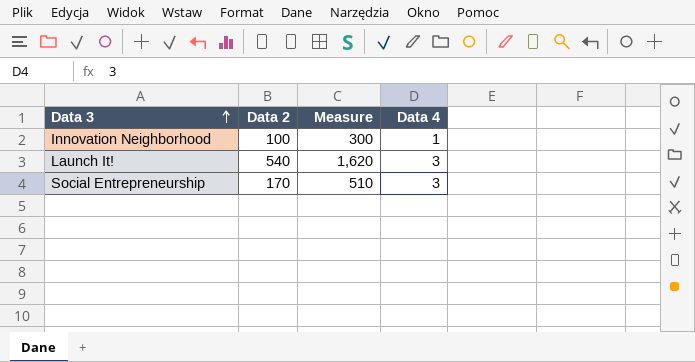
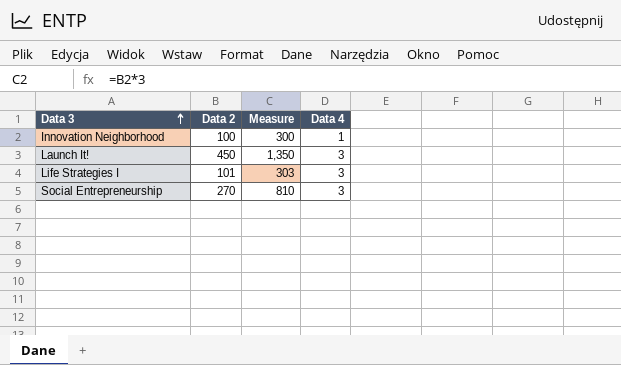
Launch It! | Data 2: 540 -> 450
Launch It! | Measure: 1,620 -> 1,350
row Life Strategies I: none -> 101 | 303 | 3
Social Entrepreneurship | Data 2: 170 -> 270
Social Entrepreneurship | Measure: 510 -> 810

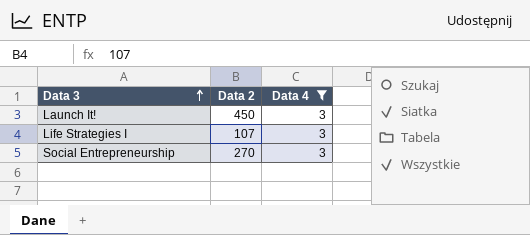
filter: none -> Data 4 = 3
column Measure | formula: [Data 2] * 3 -> none
Life Strategies I | Data 2: 101 -> 107

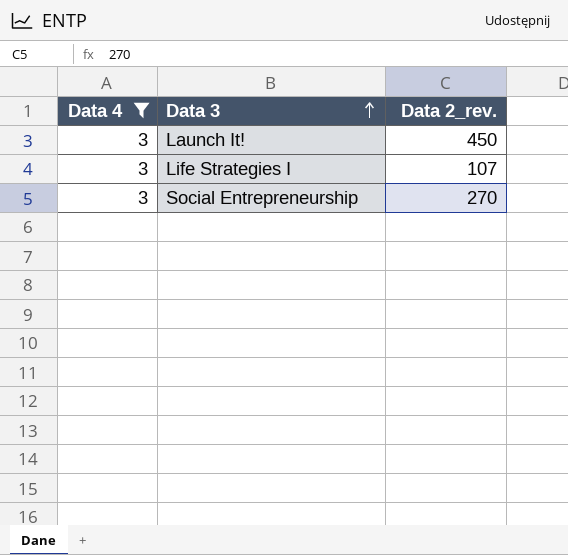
column Data 4 | position: 3 -> 1
column name: Data 2 -> Data 2_rev.

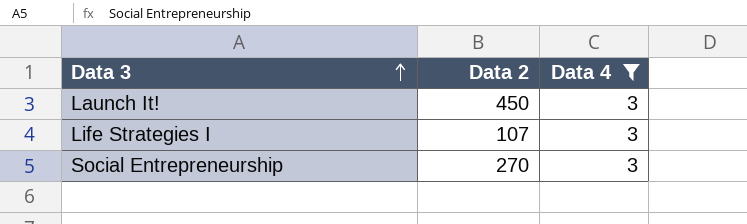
column name: Data 2_rev. -> Data 2
column Data 4 | position: 1 -> 3

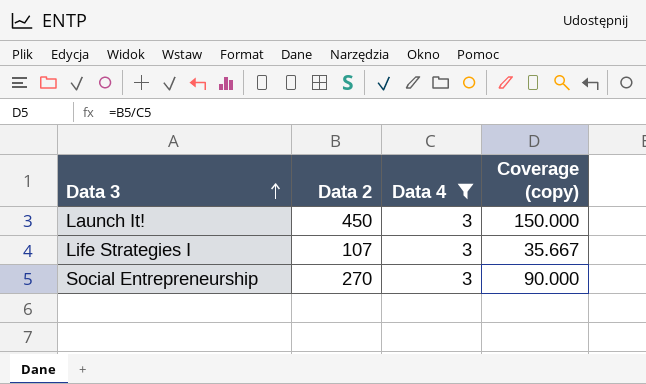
column Coverage (copy) | formula: none -> [Data 2] / [Data 4]

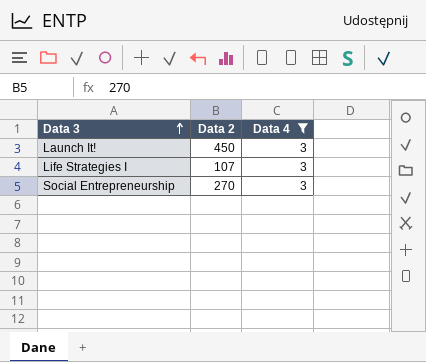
column Coverage (copy) | formula: [Data 2] / [Data 4] -> none

